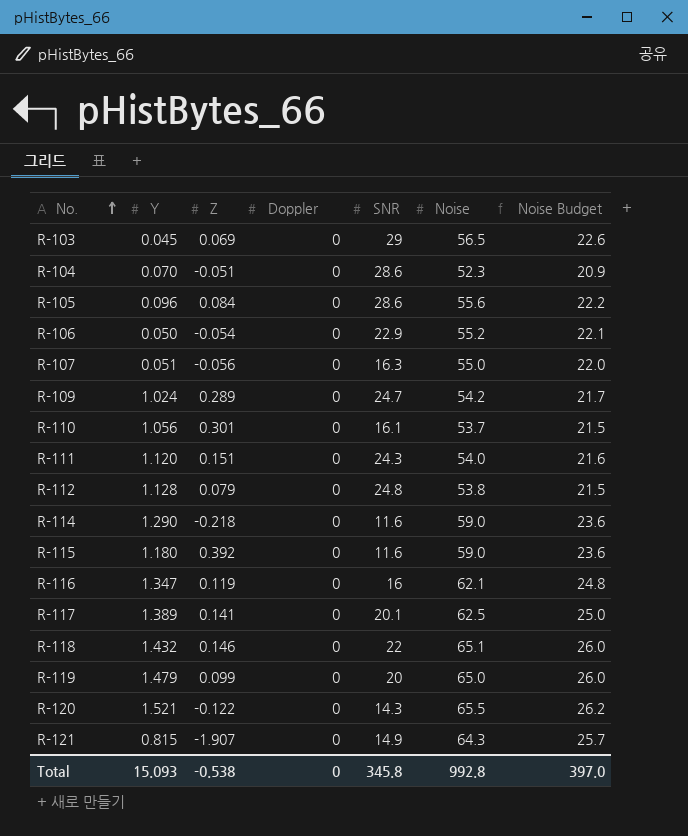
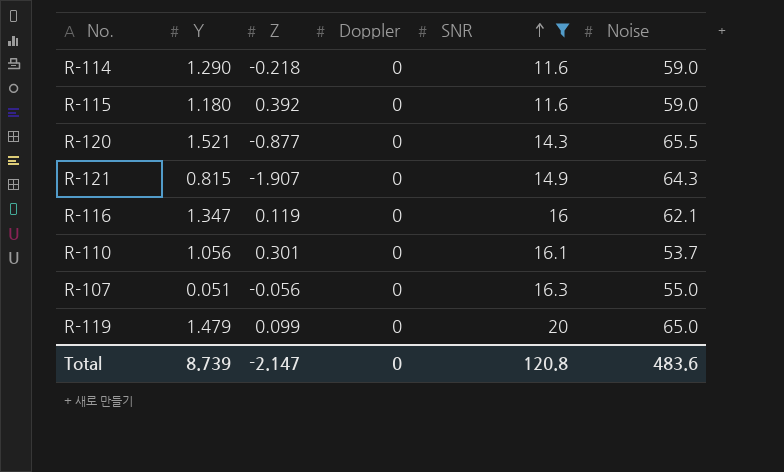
filter: none -> SNR <= 20
row order: No. ascending -> SNR ascending
column Noise Budget | formula: [Noise] * 0.4 -> none
R-120 | Z: -0.122 -> -0.877
Total | Y: 15.093 -> 8.739
Total | Z: -0.538 -> -2.147
Total | SNR: 345.8 -> 120.8
Total | Noise: 992.8 -> 483.6

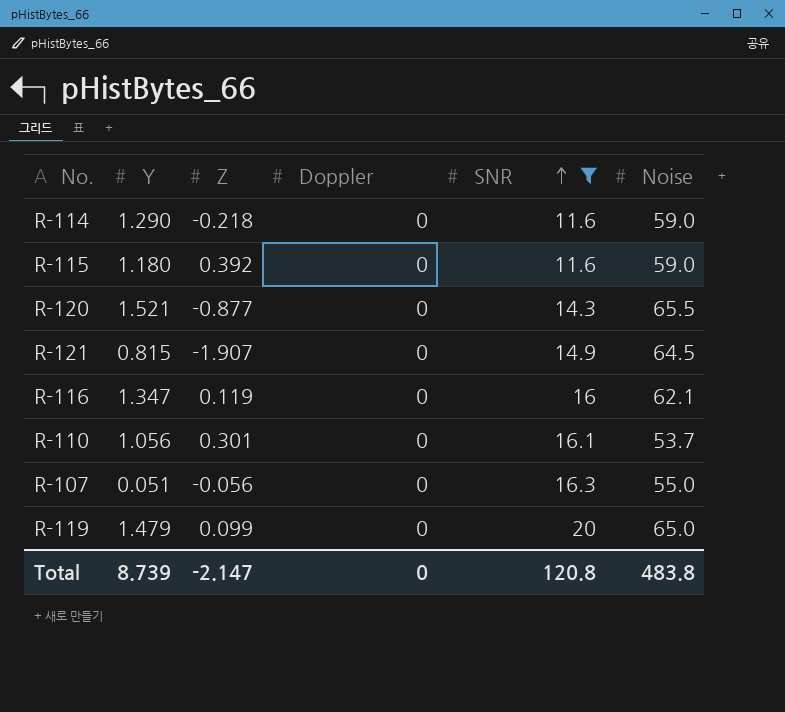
R-121 | Noise: 64.3 -> 64.5
Total | Noise: 483.6 -> 483.8

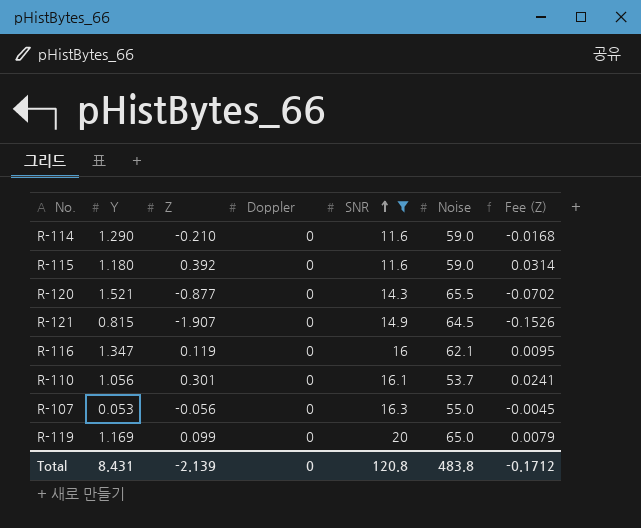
column Fee (Z) | formula: none -> [Z] * 0.08
R-114 | Z: -0.218 -> -0.210
R-107 | Y: 0.051 -> 0.053
R-119 | Y: 1.479 -> 1.169
Total | Y: 8.739 -> 8.431
Total | Z: -2.147 -> -2.139

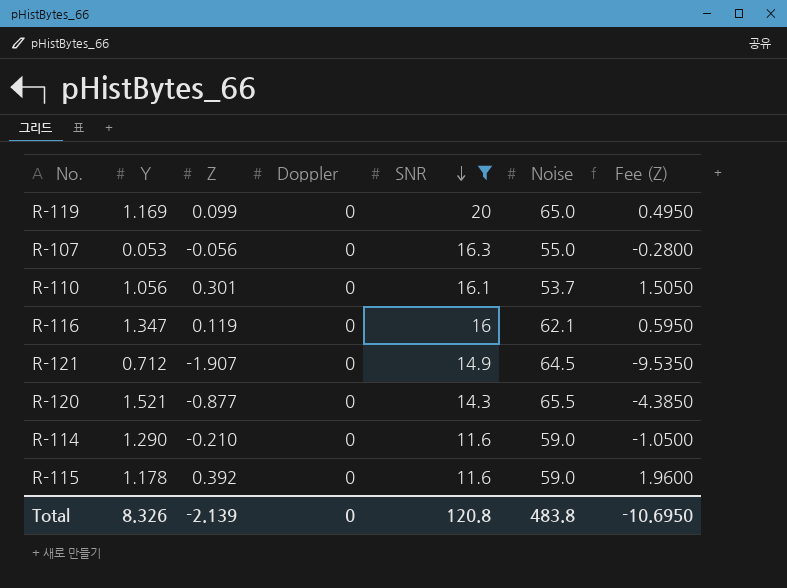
row order: SNR ascending -> SNR descending
column Fee (Z) | formula: [Z] * 0.08 -> [Z] * 5
R-121 | Y: 0.815 -> 0.712
R-115 | Y: 1.180 -> 1.178
Total | Y: 8.431 -> 8.326
Total | Fee (Z): -0.1712 -> -10.6950

